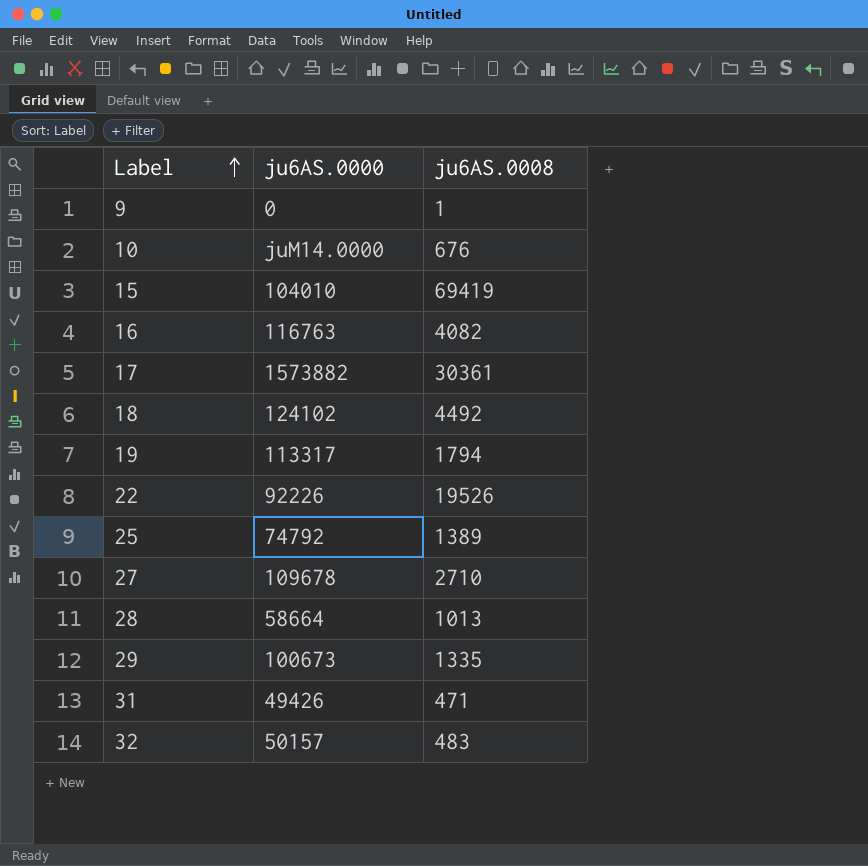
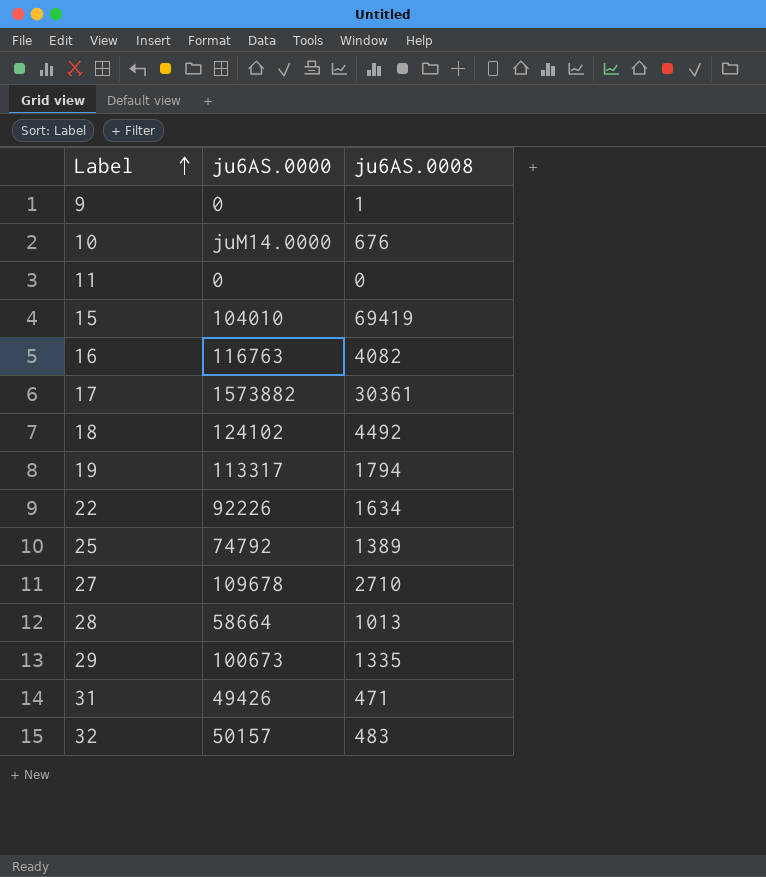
row 11: none -> 0 | 0
22 | ju6AS.0008: 19526 -> 1634

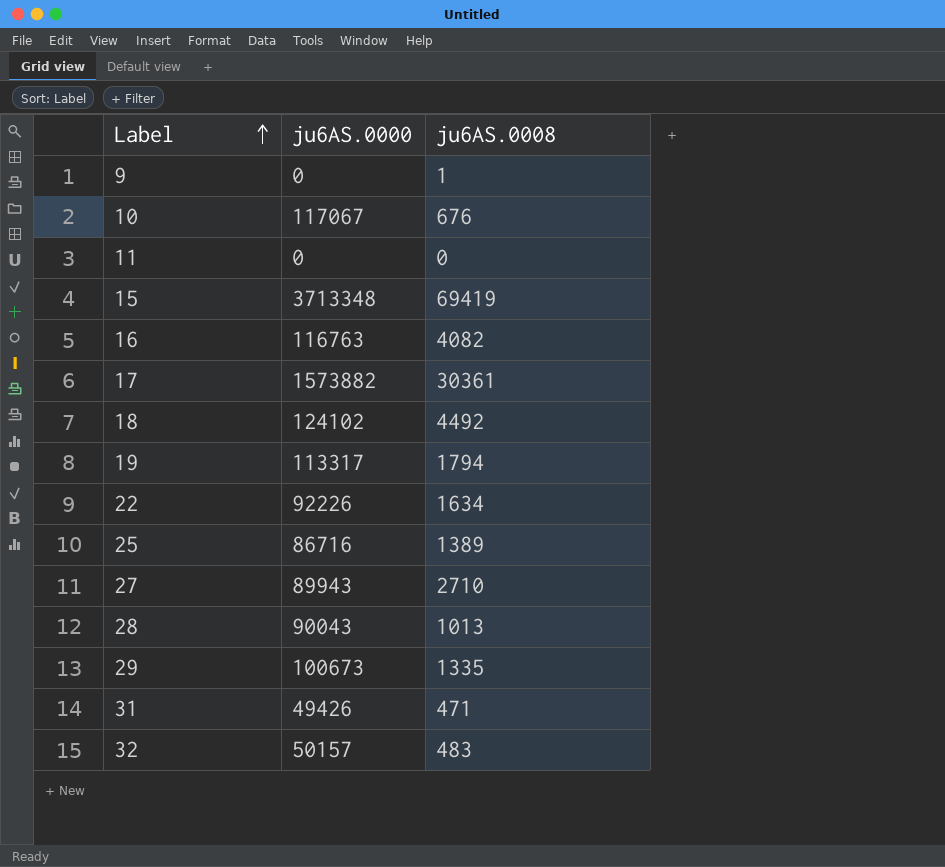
10 | ju6AS.0000: juM14.0000 -> 117067
15 | ju6AS.0000: 104010 -> 3713348
25 | ju6AS.0000: 74792 -> 86716
27 | ju6AS.0000: 109678 -> 89943
28 | ju6AS.0000: 58664 -> 90043

